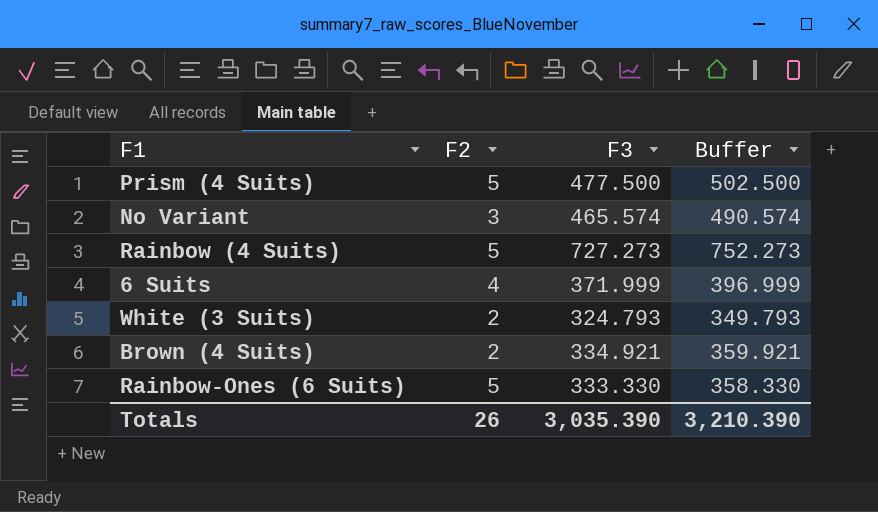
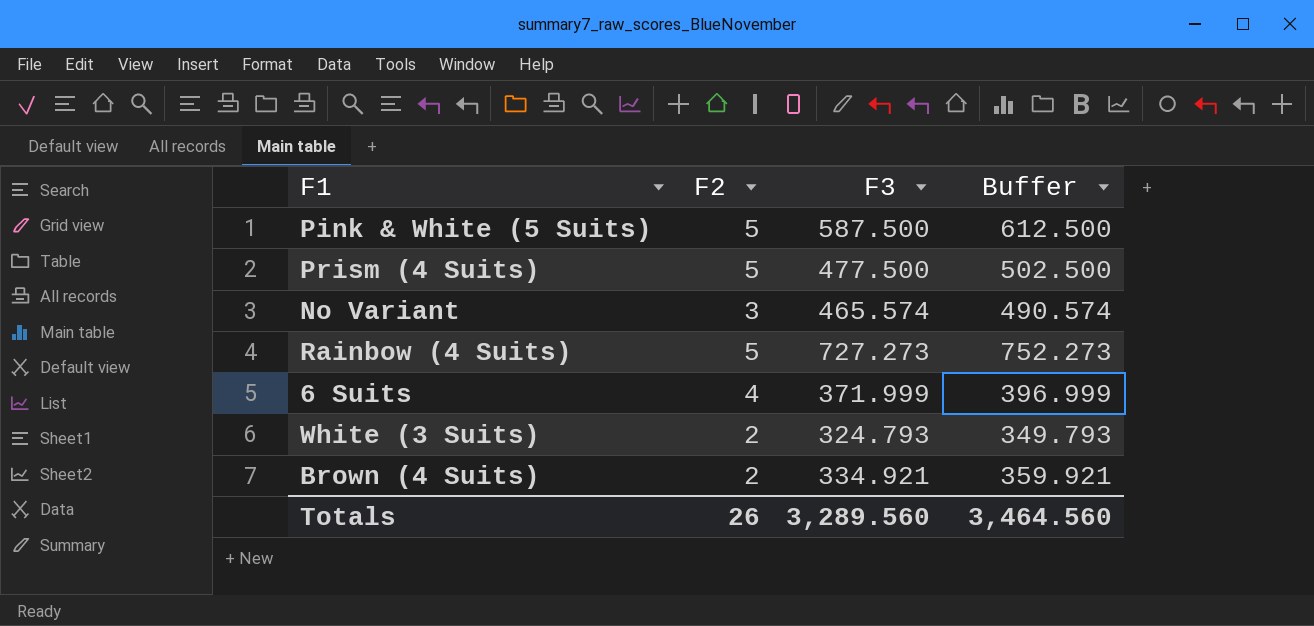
row Rainbow-Ones (6 Suits): 5 | 333.330 | 358.330 -> none
row Pink & White (5 Suits): none -> 5 | 587.500 | 612.500
Totals | F3: 3,035.390 -> 3,289.560
Totals | Buffer: 3,210.390 -> 3,464.560

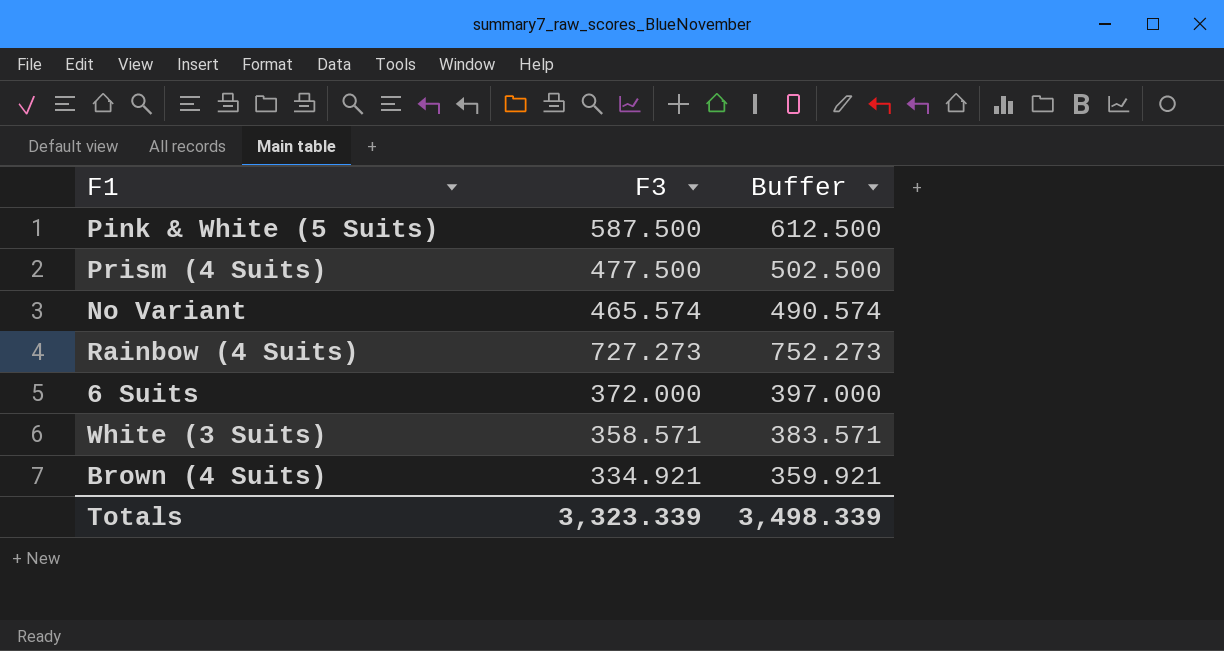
column F2 | position: 2 -> none
6 Suits | F3: 371.999 -> 372.000
6 Suits | Buffer: 396.999 -> 397.000
White (3 Suits) | F3: 324.793 -> 358.571
White (3 Suits) | Buffer: 349.793 -> 383.571
Totals | F3: 3,289.560 -> 3,323.339
Totals | Buffer: 3,464.560 -> 3,498.339

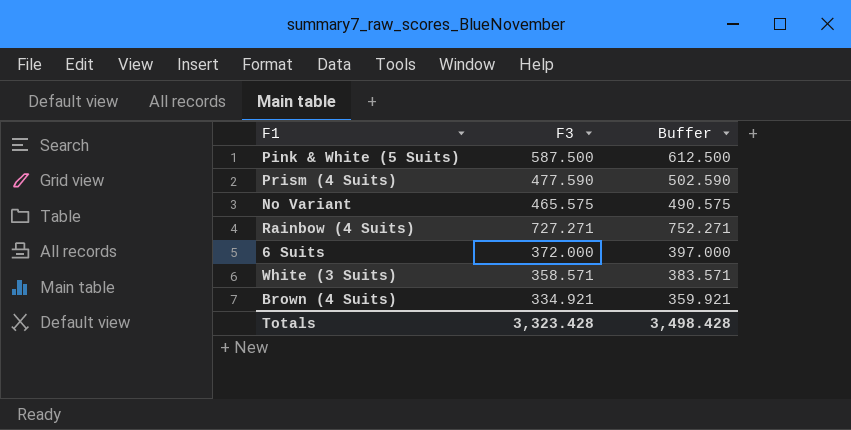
Prism (4 Suits) | F3: 477.500 -> 477.590
Prism (4 Suits) | Buffer: 502.500 -> 502.590
No Variant | F3: 465.574 -> 465.575
No Variant | Buffer: 490.574 -> 490.575
Rainbow (4 Suits) | F3: 727.273 -> 727.271
Rainbow (4 Suits) | Buffer: 752.273 -> 752.271
Totals | F3: 3,323.339 -> 3,323.428
Totals | Buffer: 3,498.339 -> 3,498.428

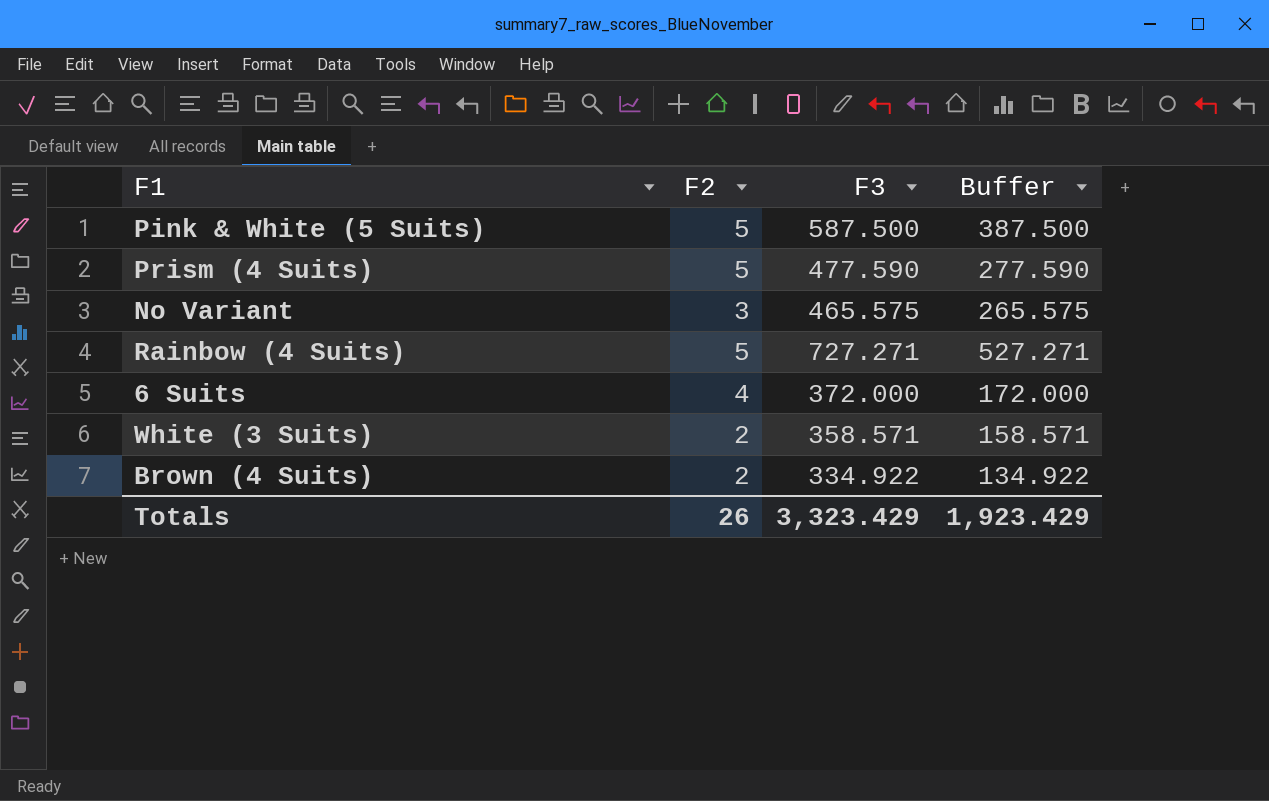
column F2 | position: none -> 2
column Buffer | formula: [F3] + 25 -> [F3] - 200
Brown (4 Suits) | F3: 334.921 -> 334.922
Totals | F3: 3,323.428 -> 3,323.429
Totals | Buffer: 3,498.428 -> 1,923.429

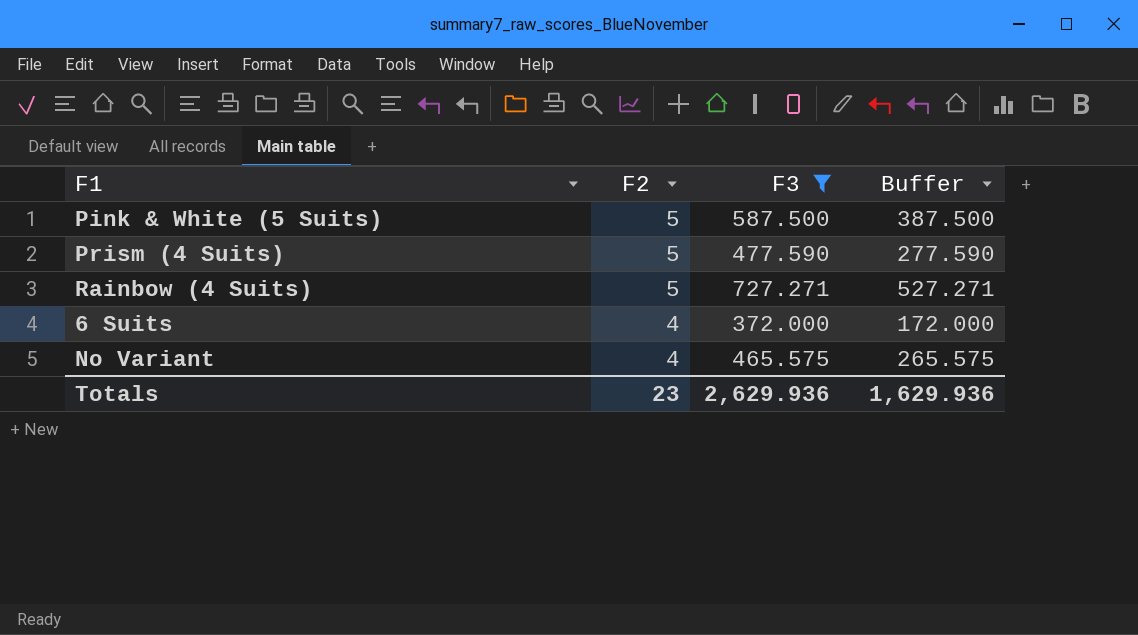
filter: none -> F3 >= 372.000
row order: none -> F2 descending
No Variant | F2: 3 -> 4
Totals | F2: 26 -> 23
Totals | F3: 3,323.429 -> 2,629.936
Totals | Buffer: 1,923.429 -> 1,629.936

